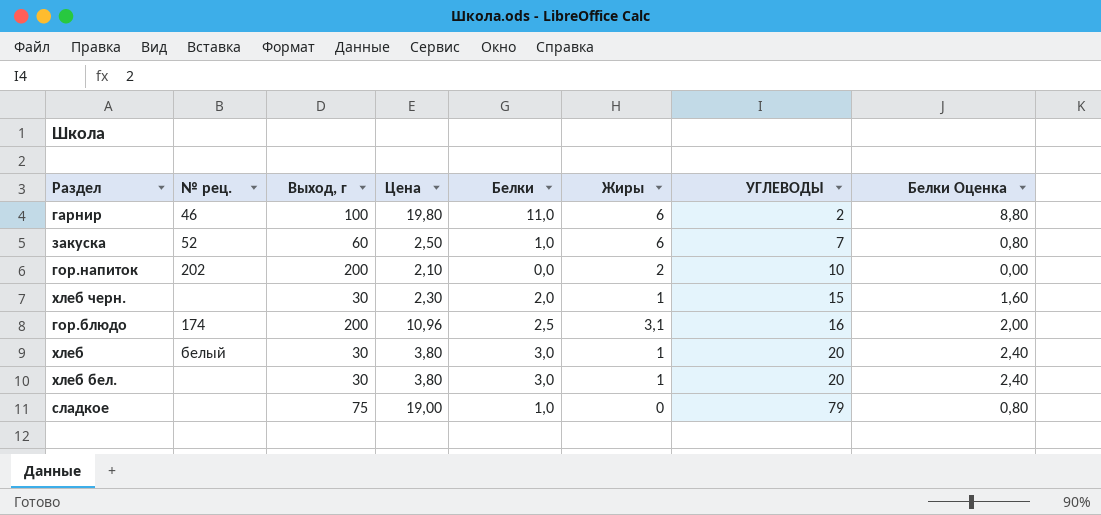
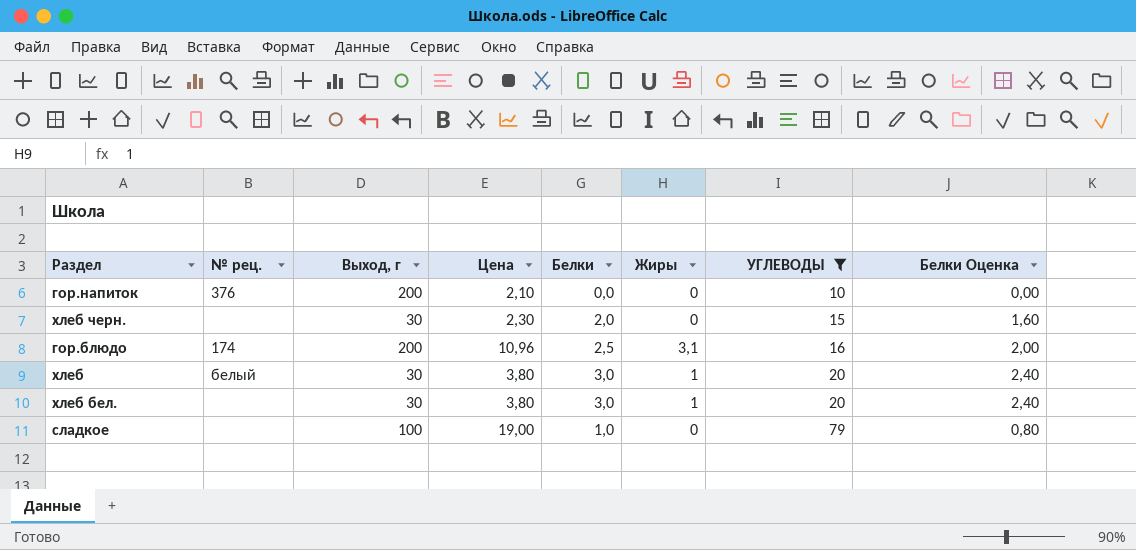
filter: none -> УГЛЕВОДЫ >= 10
гор.напиток | № рец.: 202 -> 376
гор.напиток | Жиры: 2 -> 0
хлеб черн. | Жиры: 1 -> 0
сладкое | Выход, г: 75 -> 100

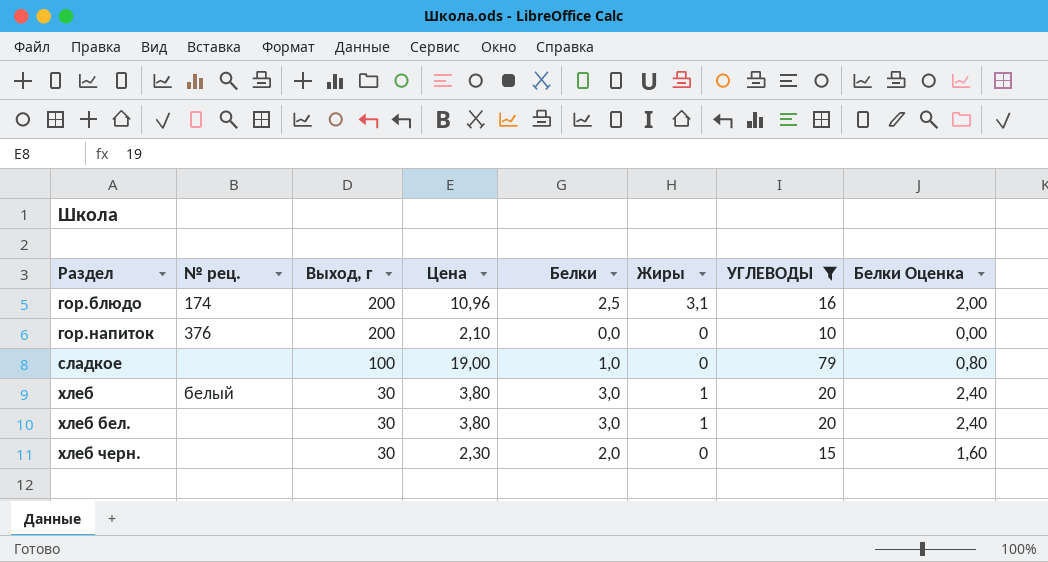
row order: УГЛЕВОДЫ ascending -> Раздел ascending

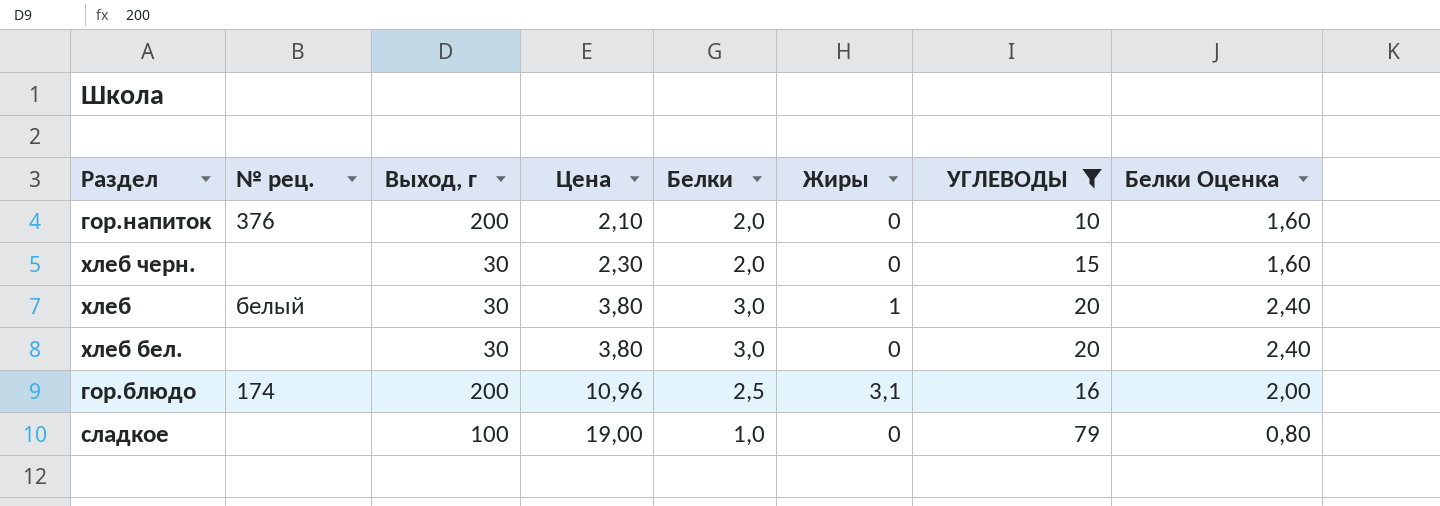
row order: Раздел ascending -> Цена ascending
гор.напиток | Белки: 0,0 -> 2,0
гор.напиток | Белки Оценка: 0,00 -> 1,60
хлеб бел. | Жиры: 1 -> 0

